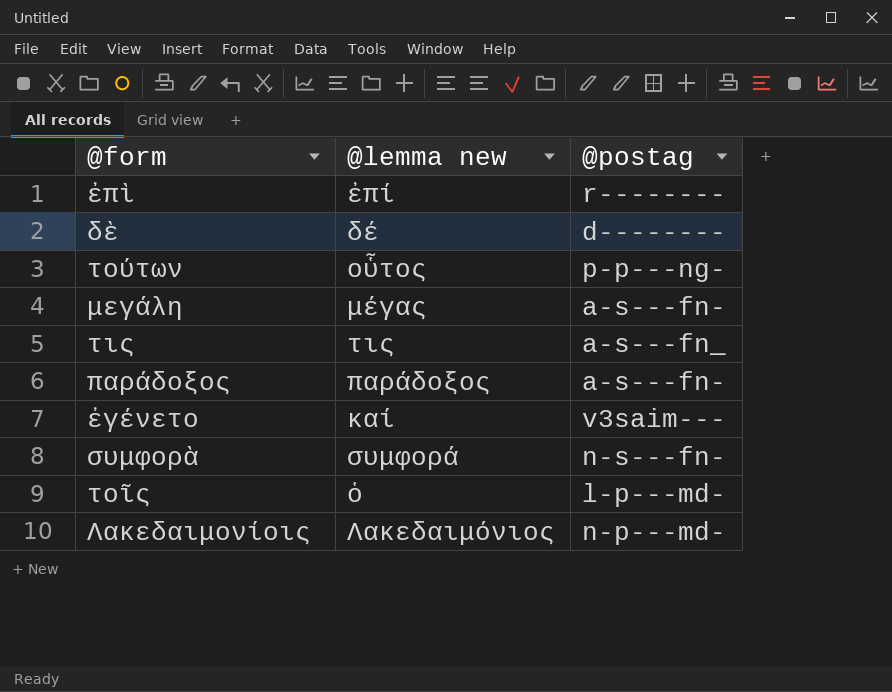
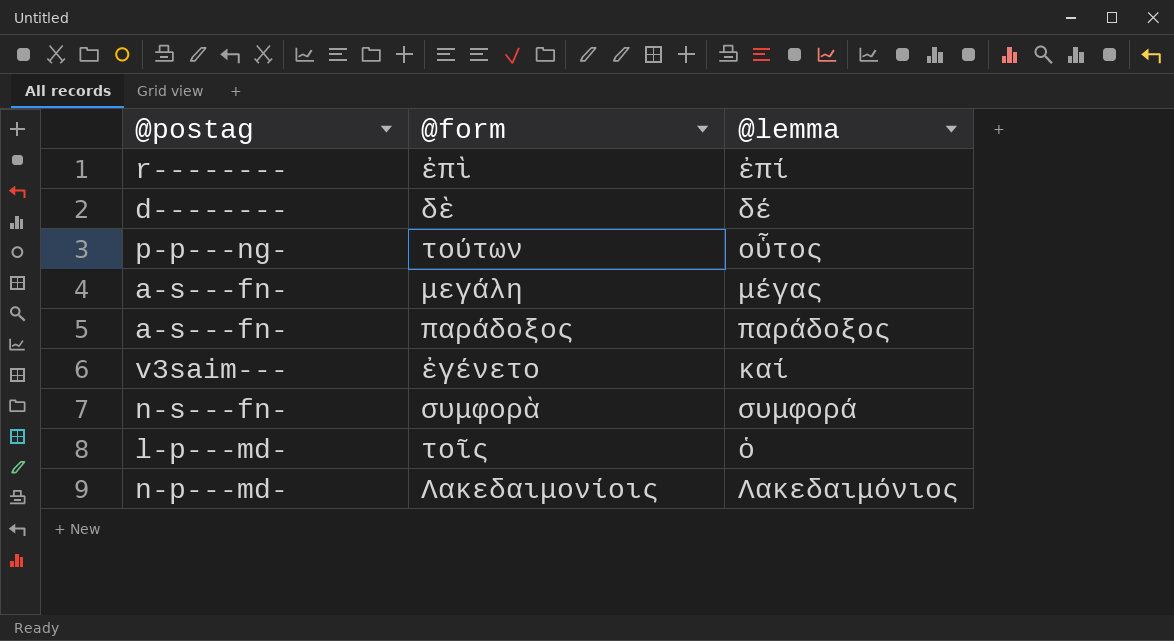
column @postag | position: 3 -> 1
column name: @lemma new -> @lemma
row τις: τις | a-s---fn_ -> none

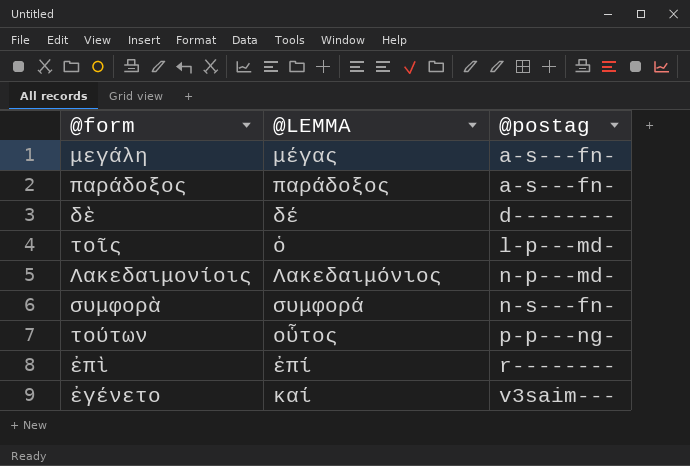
row order: none -> @postag ascending
column name: @lemma -> @LEMMA
column @postag | position: 1 -> 3

